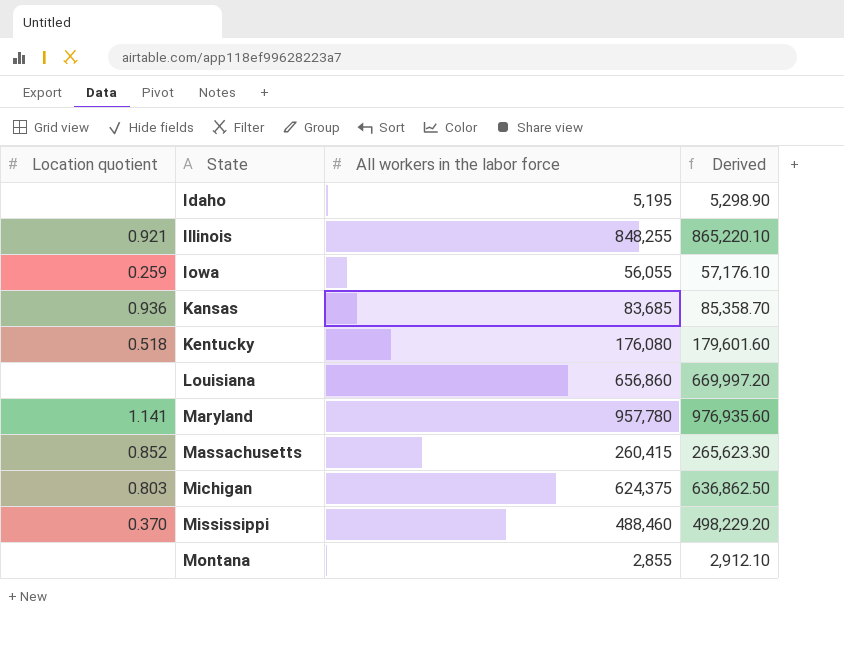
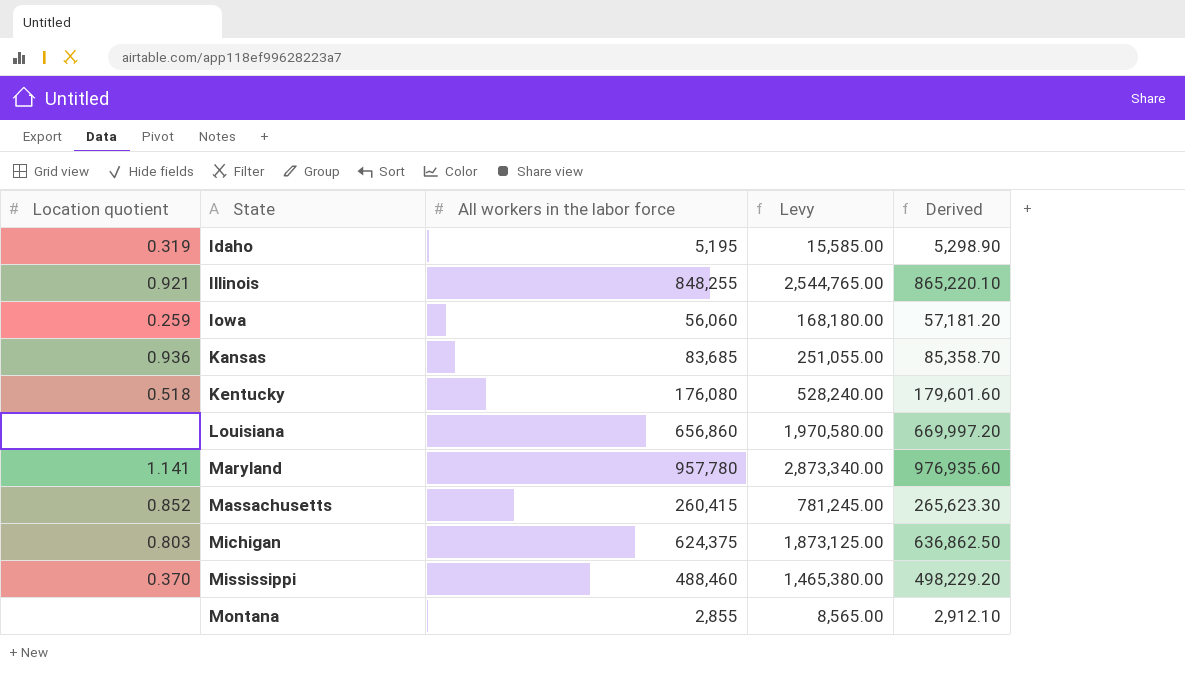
column Levy | formula: none -> [All workers in the labor force] * 3
Idaho | Location quotient: none -> 0.319
Iowa | All workers in the labor force: 56,055 -> 56,060
Iowa | Derived: 57,176.10 -> 57,181.20

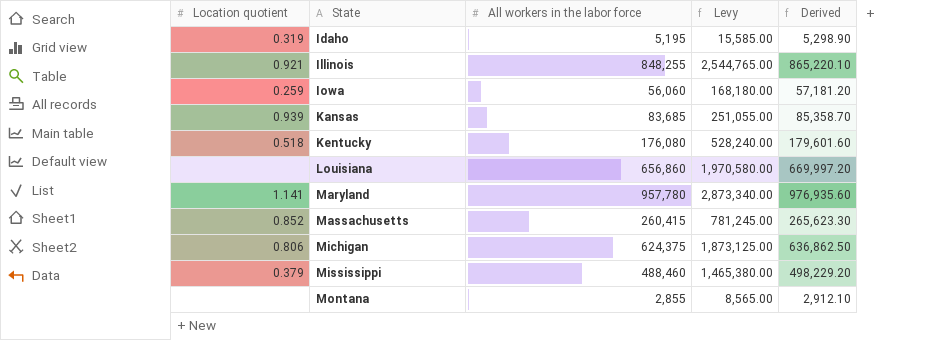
Kansas | Location quotient: 0.936 -> 0.939
Michigan | Location quotient: 0.803 -> 0.806
Mississippi | Location quotient: 0.370 -> 0.379

